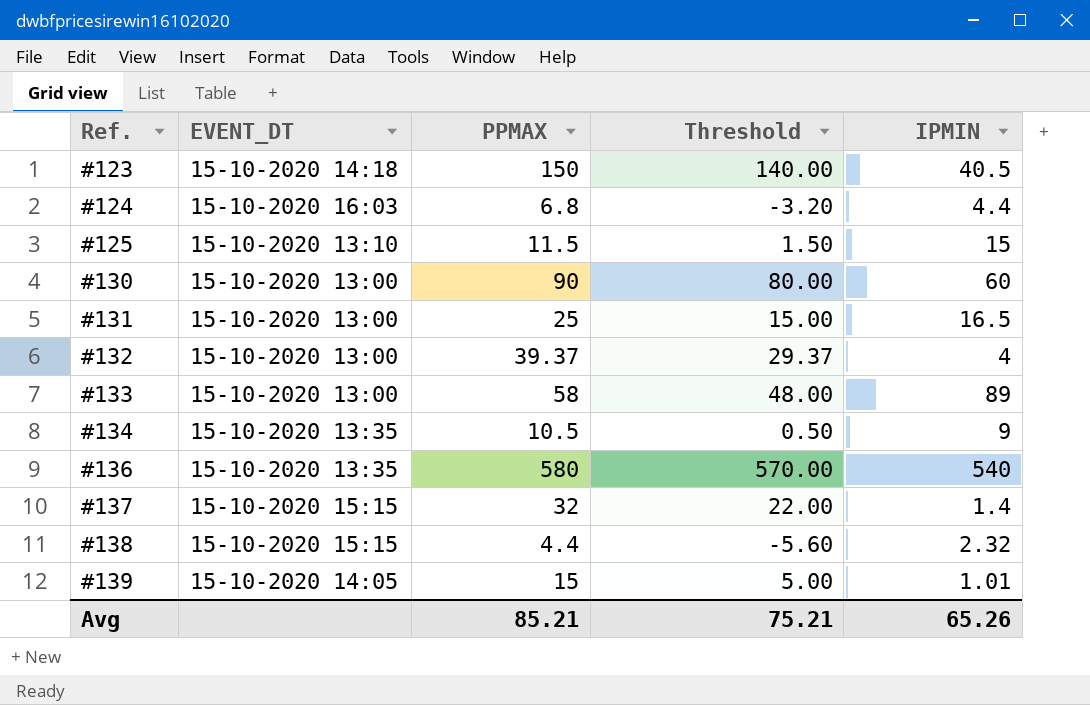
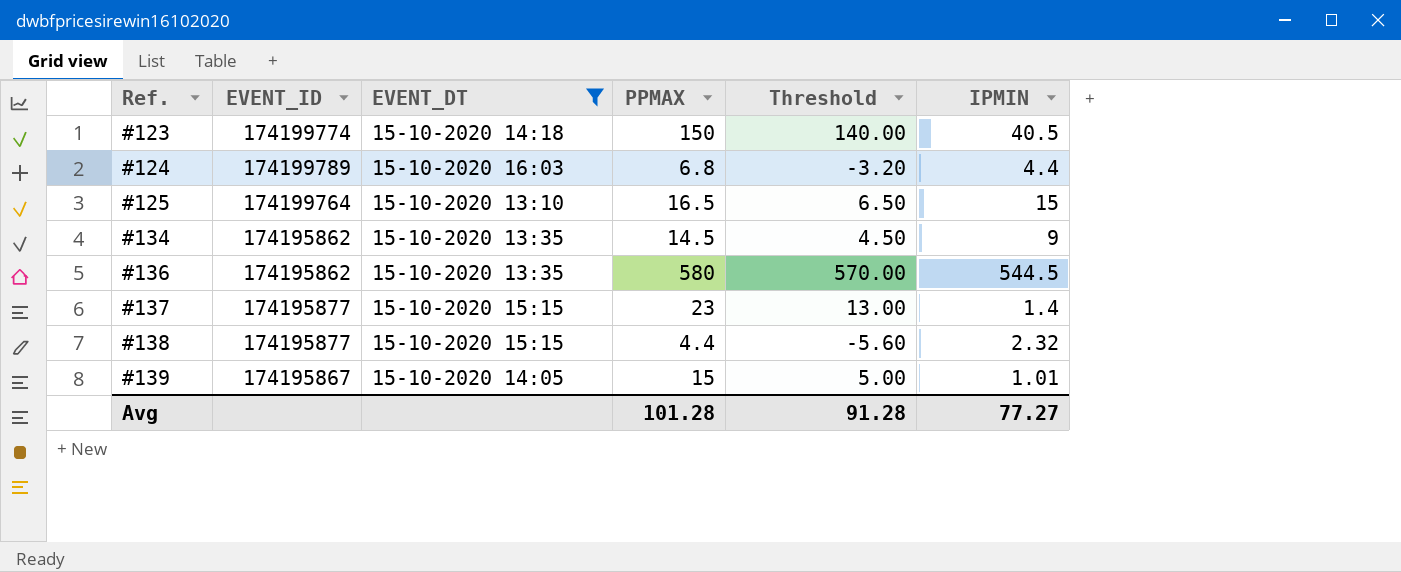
filter: none -> EVENT_DT != 15-10-2020 13:00
column EVENT_ID | position: none -> 2
#125 | PPMAX: 11.5 -> 16.5
#125 | Threshold: 1.50 -> 6.50
#134 | PPMAX: 10.5 -> 14.5
#134 | Threshold: 0.50 -> 4.50
#136 | IPMIN: 540 -> 544.5
#137 | PPMAX: 32 -> 23
#137 | Threshold: 22.00 -> 13.00
Avg | PPMAX: 85.21 -> 101.28
Avg | Threshold: 75.21 -> 91.28
Avg | IPMIN: 65.26 -> 77.27

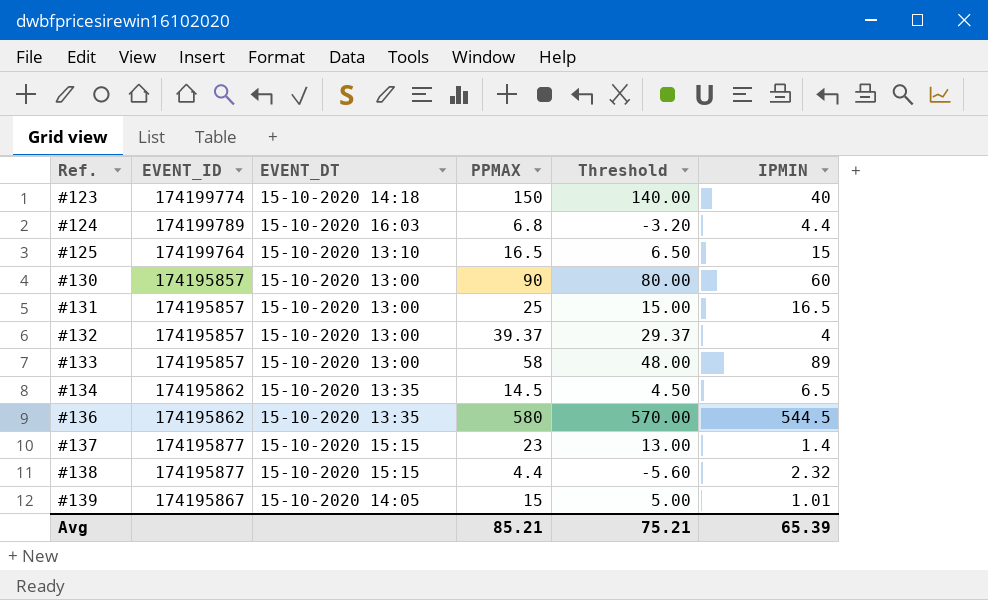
filter: EVENT_DT != 15-10-2020 13:00 -> none
#123 | IPMIN: 40.5 -> 40
#134 | IPMIN: 9 -> 6.5
Avg | PPMAX: 101.28 -> 85.21
Avg | Threshold: 91.28 -> 75.21
Avg | IPMIN: 77.27 -> 65.39

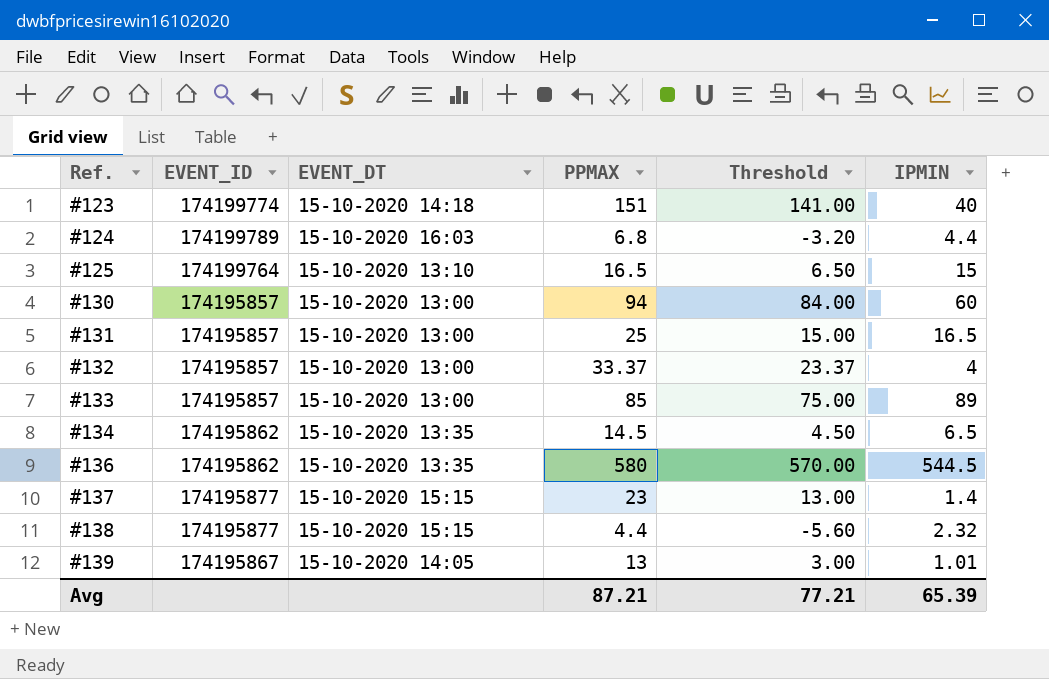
#123 | PPMAX: 150 -> 151
#123 | Threshold: 140.00 -> 141.00
#130 | PPMAX: 90 -> 94
#130 | Threshold: 80.00 -> 84.00
#132 | PPMAX: 39.37 -> 33.37
#132 | Threshold: 29.37 -> 23.37
#133 | PPMAX: 58 -> 85
#133 | Threshold: 48.00 -> 75.00
#139 | PPMAX: 15 -> 13
#139 | Threshold: 5.00 -> 3.00
Avg | PPMAX: 85.21 -> 87.21
Avg | Threshold: 75.21 -> 77.21

